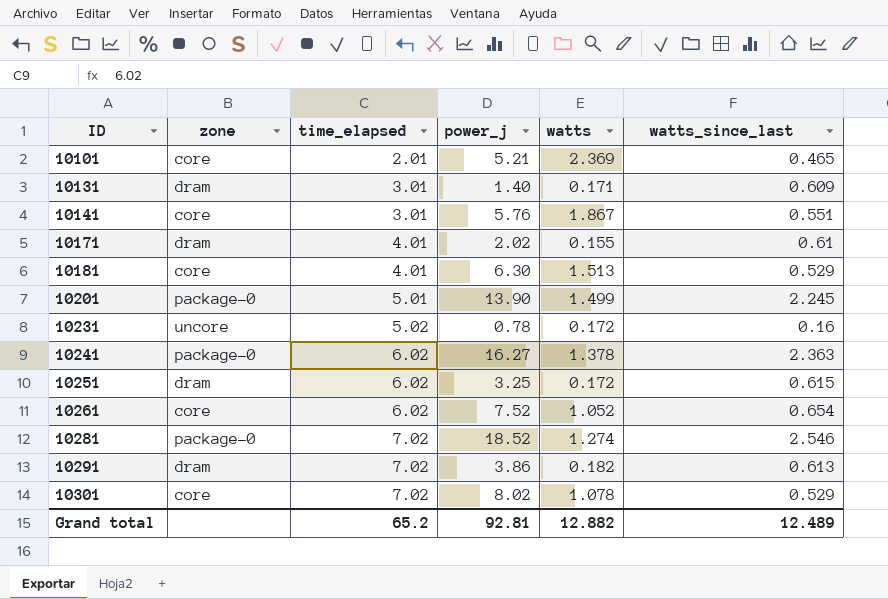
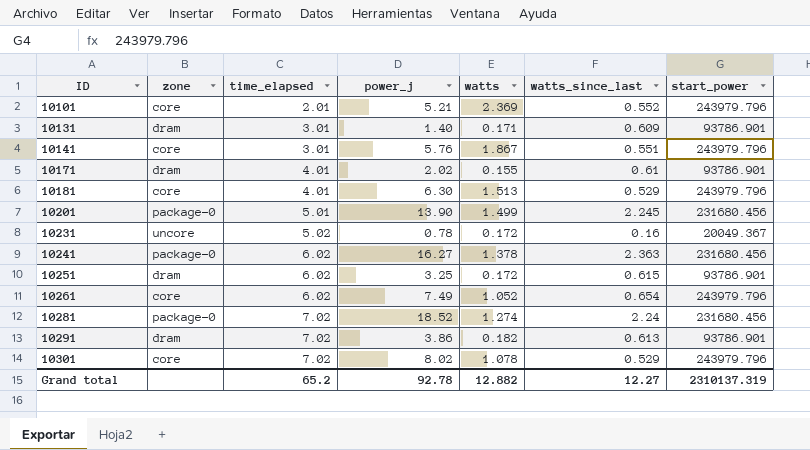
column start_power | position: none -> 7
10101 | watts_since_last: 0.465 -> 0.552
10261 | power_j: 7.52 -> 7.49
10281 | watts_since_last: 2.546 -> 2.24
Grand total | power_j: 92.81 -> 92.78
Grand total | watts_since_last: 12.489 -> 12.27

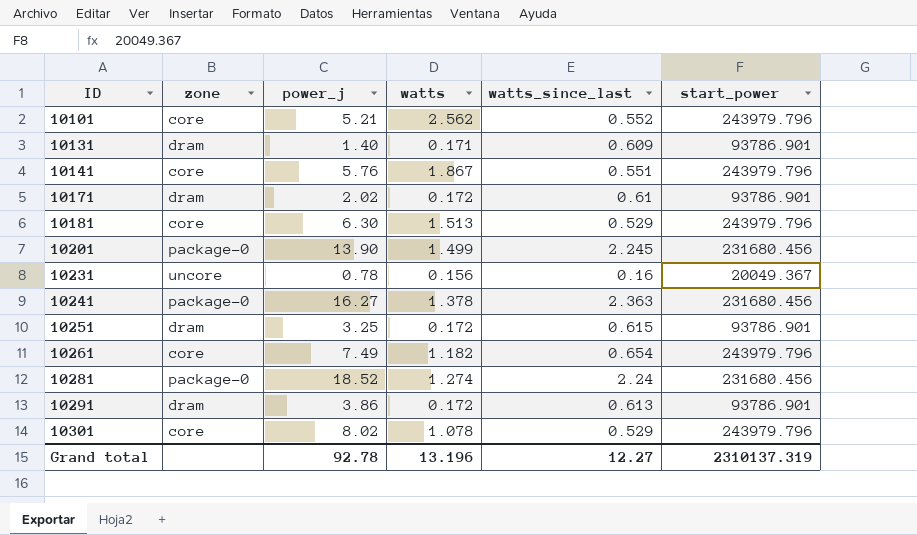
column time_elapsed | position: 3 -> none
10101 | watts: 2.369 -> 2.562
10171 | watts: 0.155 -> 0.172
10231 | watts: 0.172 -> 0.156
10261 | watts: 1.052 -> 1.182
10291 | watts: 0.182 -> 0.172
Grand total | watts: 12.882 -> 13.196

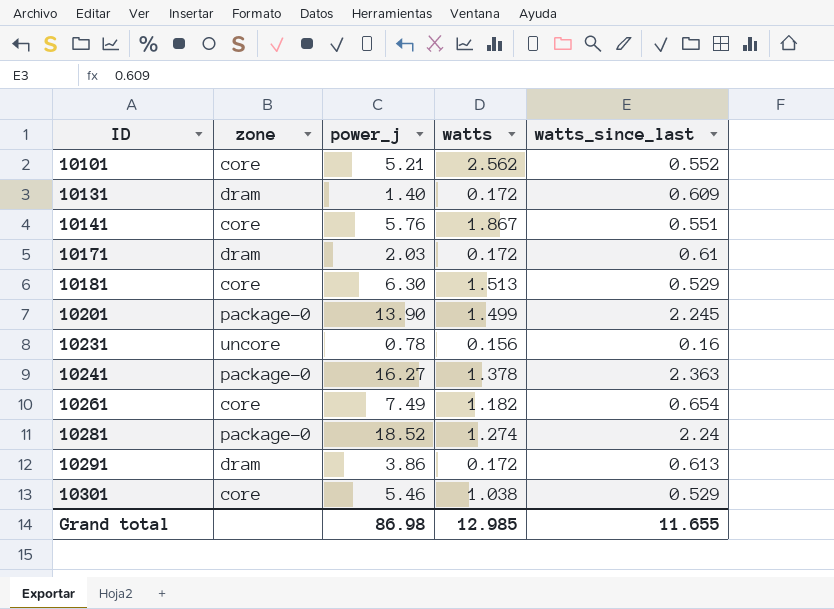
column start_power | position: 6 -> none
row 10251: dram | 3.25 | 0.172 | 0.615 | 93786.901 -> none
10131 | watts: 0.171 -> 0.172
10171 | power_j: 2.02 -> 2.03
10301 | power_j: 8.02 -> 5.46
10301 | watts: 1.078 -> 1.038
Grand total | power_j: 92.78 -> 86.98
Grand total | watts: 13.196 -> 12.985
Grand total | watts_since_last: 12.27 -> 11.655

